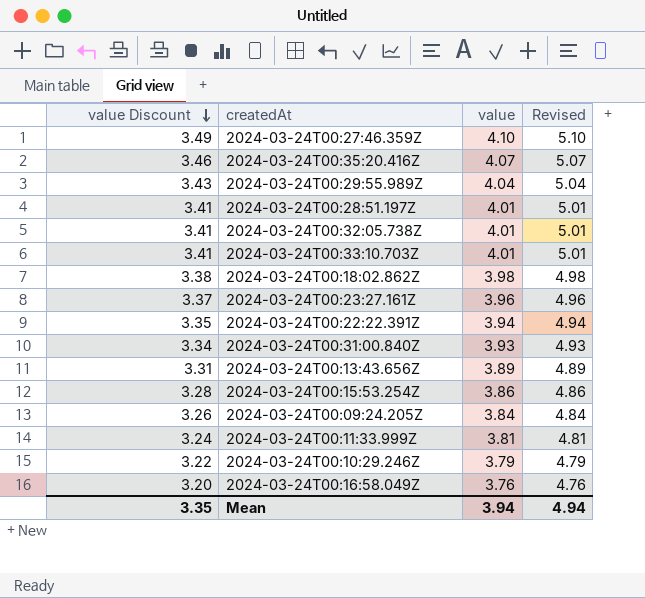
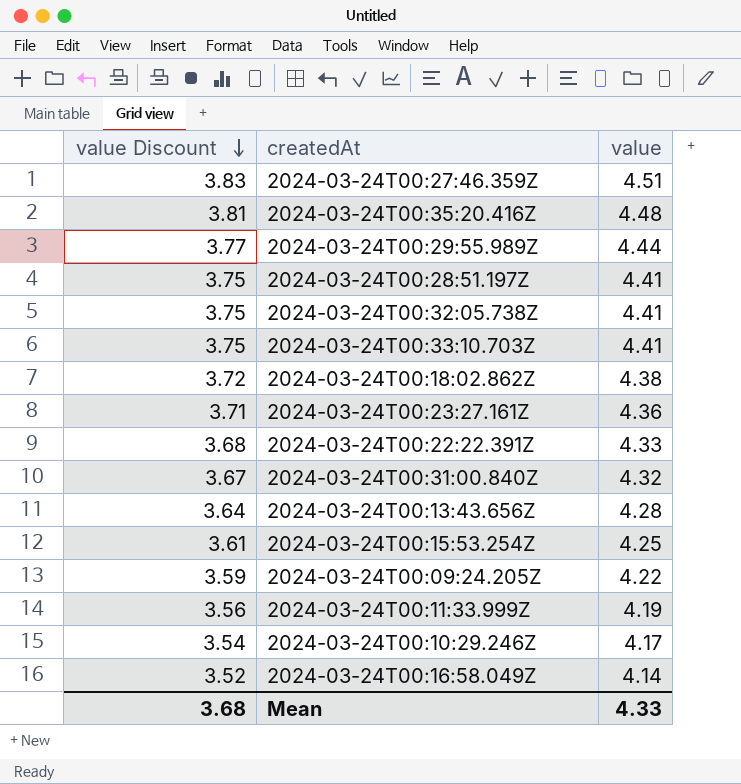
column Revised | formula: [value] + 1 -> none
2024-03-24T00:27:46.359Z | value Discount: 3.49 -> 3.83
2024-03-24T00:27:46.359Z | value: 4.10 -> 4.51
2024-03-24T00:35:20.416Z | value Discount: 3.46 -> 3.81
2024-03-24T00:35:20.416Z | value: 4.07 -> 4.48
2024-03-24T00:29:55.989Z | value Discount: 3.43 -> 3.77
2024-03-24T00:29:55.989Z | value: 4.04 -> 4.44
2024-03-24T00:28:51.197Z | value Discount: 3.41 -> 3.75
2024-03-24T00:28:51.197Z | value: 4.01 -> 4.41
2024-03-24T00:32:05.738Z | value Discount: 3.41 -> 3.75
2024-03-24T00:32:05.738Z | value: 4.01 -> 4.41
2024-03-24T00:33:10.703Z | value Discount: 3.41 -> 3.75
2024-03-24T00:33:10.703Z | value: 4.01 -> 4.41
2024-03-24T00:18:02.862Z | value Discount: 3.38 -> 3.72
2024-03-24T00:18:02.862Z | value: 3.98 -> 4.38
2024-03-24T00:23:27.161Z | value Discount: 3.37 -> 3.71
2024-03-24T00:23:27.161Z | value: 3.96 -> 4.36
2024-03-24T00:22:22.391Z | value Discount: 3.35 -> 3.68
2024-03-24T00:22:22.391Z | value: 3.94 -> 4.33
2024-03-24T00:31:00.840Z | value Discount: 3.34 -> 3.67
2024-03-24T00:31:00.840Z | value: 3.93 -> 4.32
2024-03-24T00:13:43.656Z | value Discount: 3.31 -> 3.64
2024-03-24T00:13:43.656Z | value: 3.89 -> 4.28
2024-03-24T00:15:53.254Z | value Discount: 3.28 -> 3.61
2024-03-24T00:15:53.254Z | value: 3.86 -> 4.25
2024-03-24T00:09:24.205Z | value Discount: 3.26 -> 3.59
2024-03-24T00:09:24.205Z | value: 3.84 -> 4.22
2024-03-24T00:11:33.999Z | value Discount: 3.24 -> 3.56
2024-03-24T00:11:33.999Z | value: 3.81 -> 4.19
2024-03-24T00:10:29.246Z | value Discount: 3.22 -> 3.54
2024-03-24T00:10:29.246Z | value: 3.79 -> 4.17
2024-03-24T00:16:58.049Z | value Discount: 3.20 -> 3.52
2024-03-24T00:16:58.049Z | value: 3.76 -> 4.14
Mean | value Discount: 3.35 -> 3.68
Mean | value: 3.94 -> 4.33

